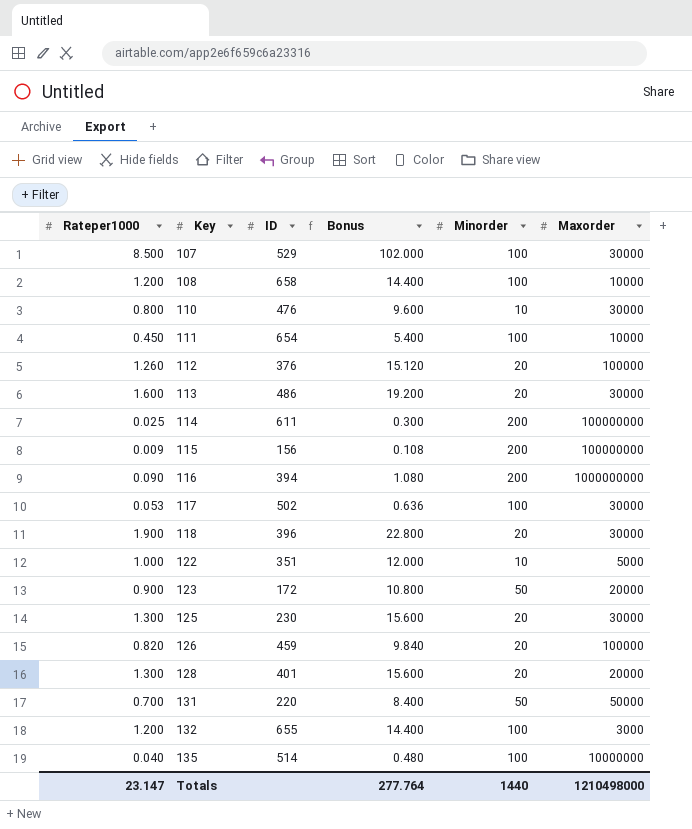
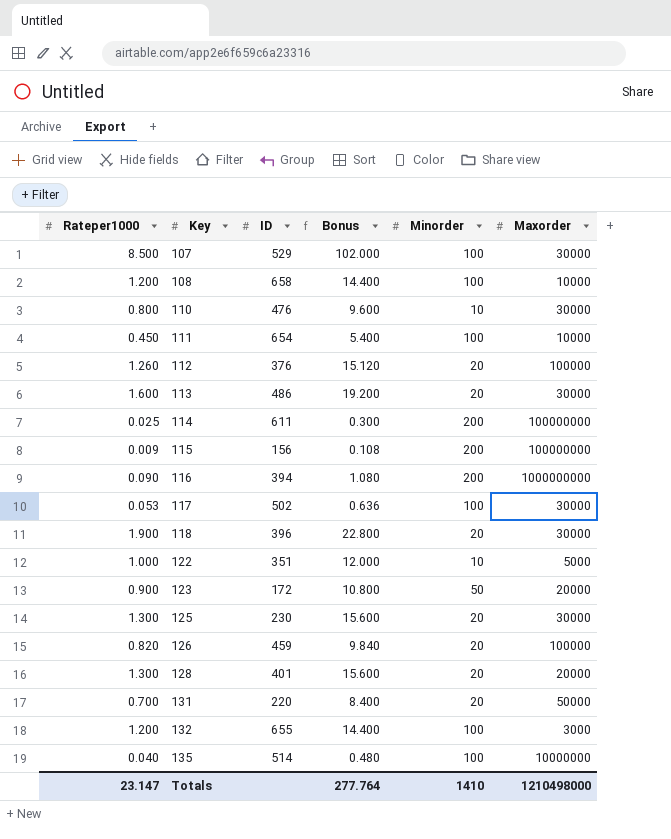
131 | Minorder: 50 -> 20
Totals | Minorder: 1440 -> 1410

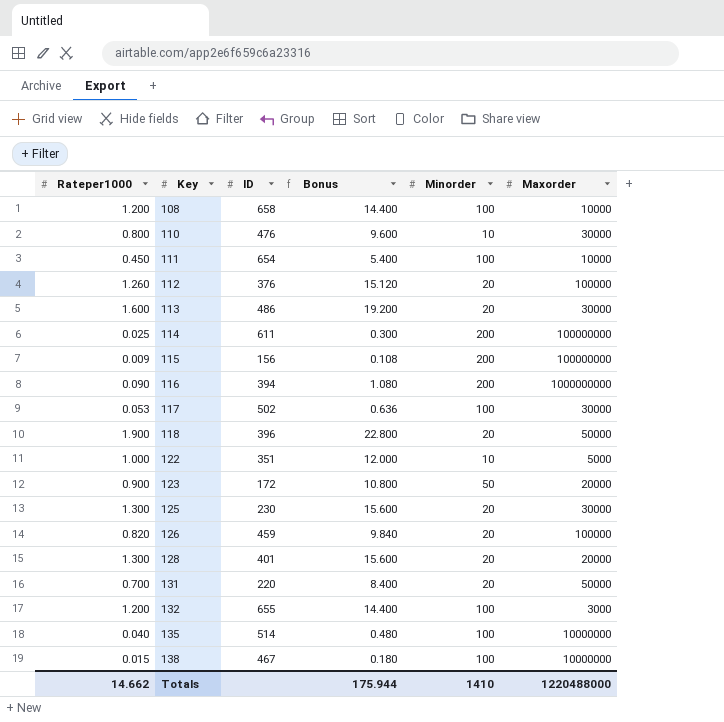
row 107: 8.500 | 529 | 102.000 | 100 | 30000 -> none
118 | Maxorder: 30000 -> 50000
row 138: none -> 0.015 | 467 | 0.180 | 100 | 10000000
Totals | Rateper1000: 23.147 -> 14.662
Totals | Bonus: 277.764 -> 175.944
Totals | Maxorder: 1210498000 -> 1220488000

